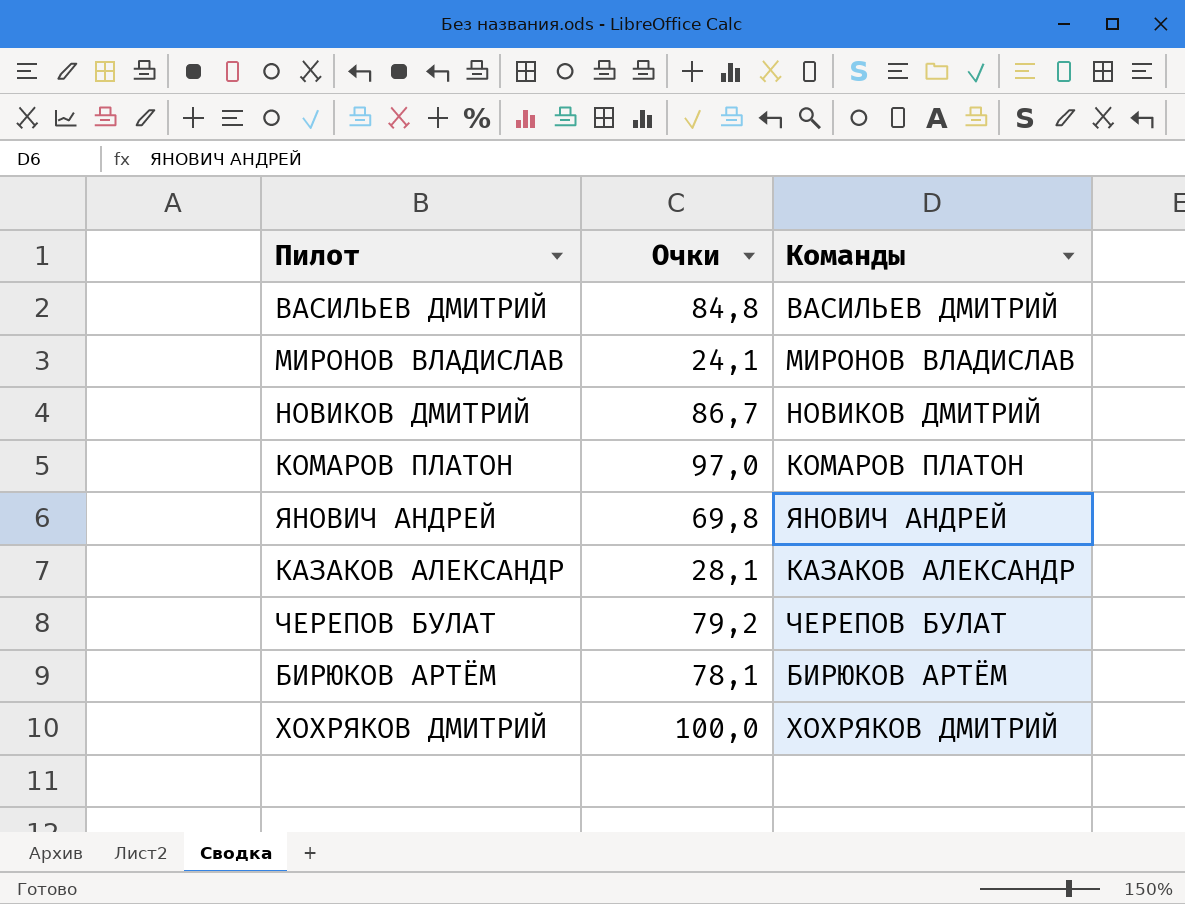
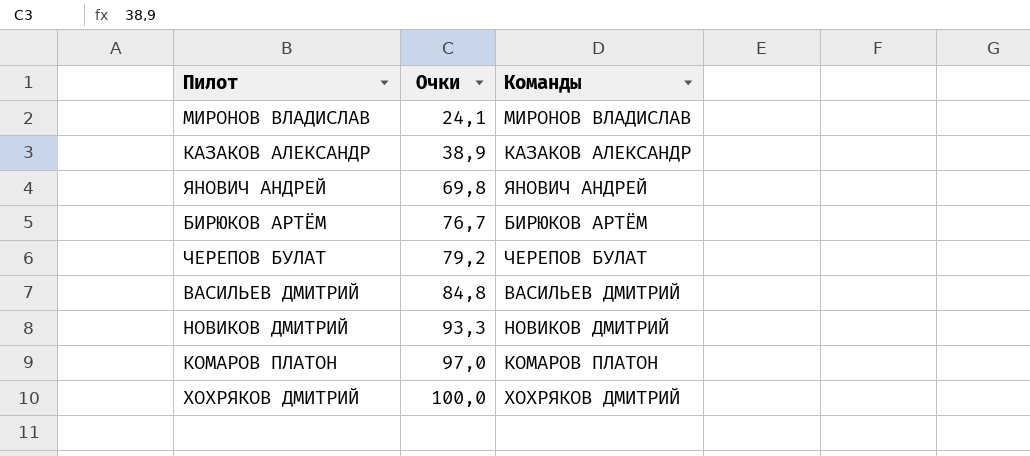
row order: none -> Очки ascending
КАЗАКОВ АЛЕКСАНДР | Очки: 28,1 -> 38,9
БИРЮКОВ АРТЁМ | Очки: 78,1 -> 76,7
НОВИКОВ ДМИТРИЙ | Очки: 86,7 -> 93,3

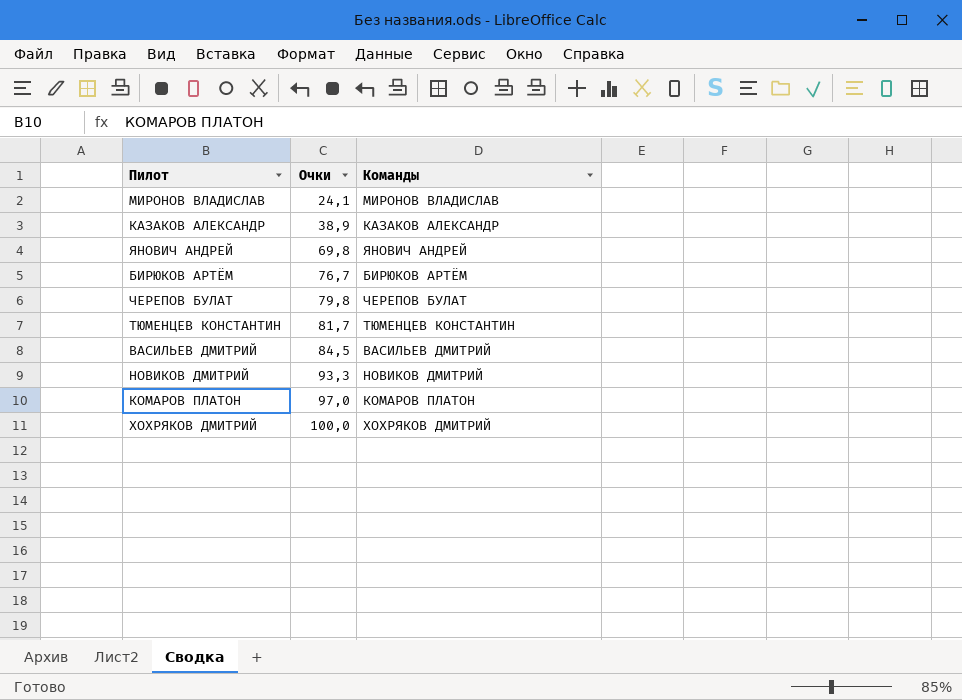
ЧЕРЕПОВ БУЛАТ | Очки: 79,2 -> 79,8
row ТЮМЕНЦЕВ КОНСТАНТИН: none -> 81,7 | ТЮМЕНЦЕВ КОНСТАНТИН
ВАСИЛЬЕВ ДМИТРИЙ | Очки: 84,8 -> 84,5

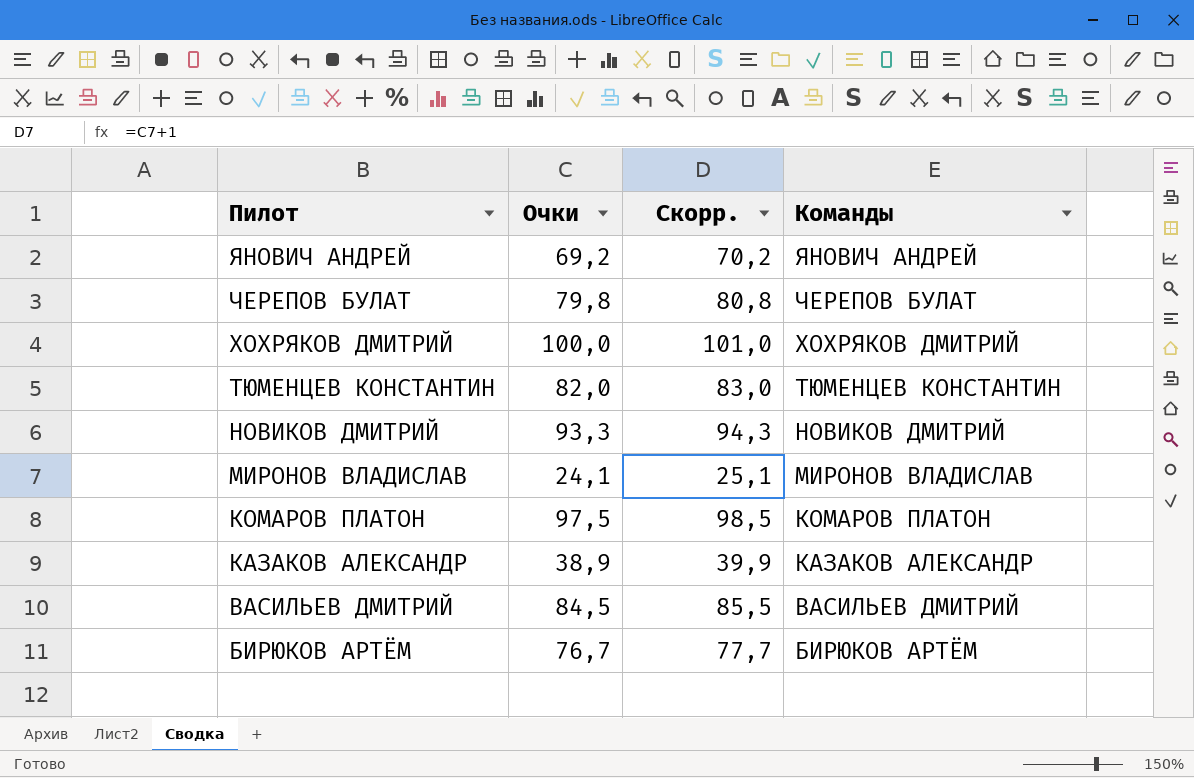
row order: Очки ascending -> Пилот descending
column Скорр. | formula: none -> [Очки] + 1
ЯНОВИЧ АНДРЕЙ | Очки: 69,8 -> 69,2
ТЮМЕНЦЕВ КОНСТАНТИН | Очки: 81,7 -> 82,0
КОМАРОВ ПЛАТОН | Очки: 97,0 -> 97,5

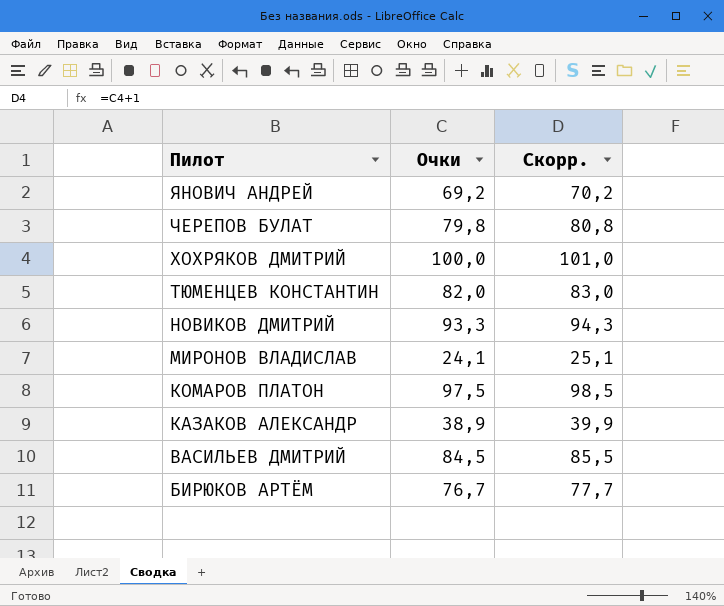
column Команды | position: 4 -> none

